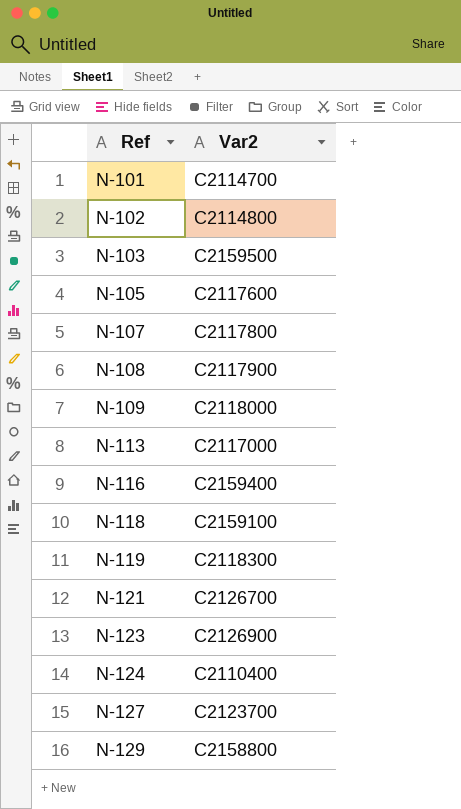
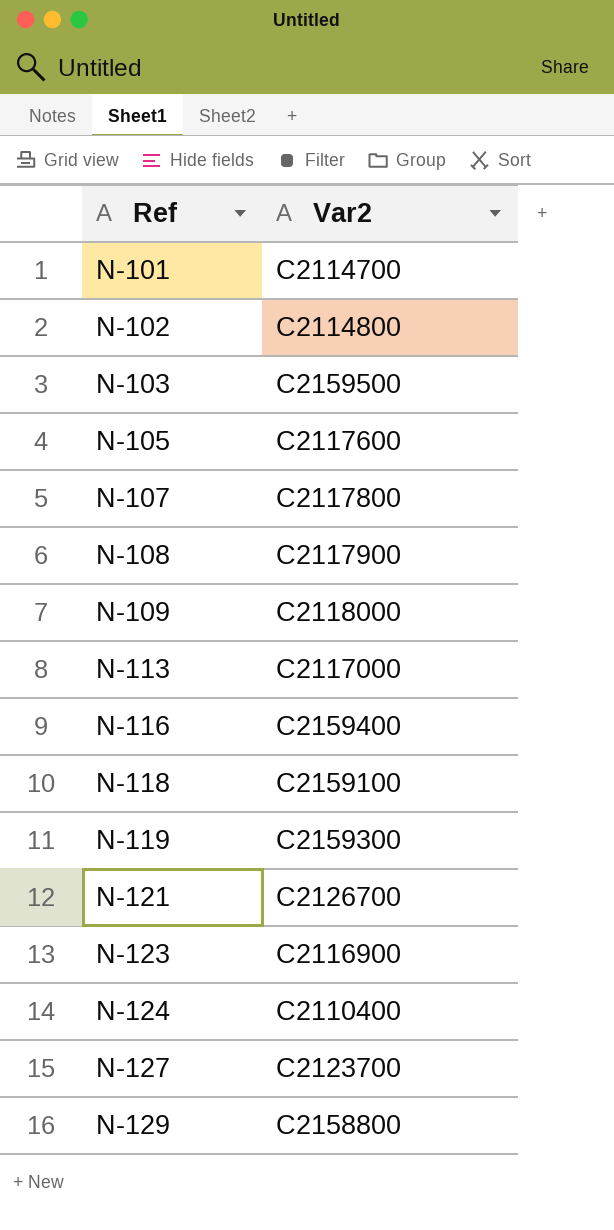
N-119 | Var2: C2118300 -> C2159300
N-123 | Var2: C2126900 -> C2116900

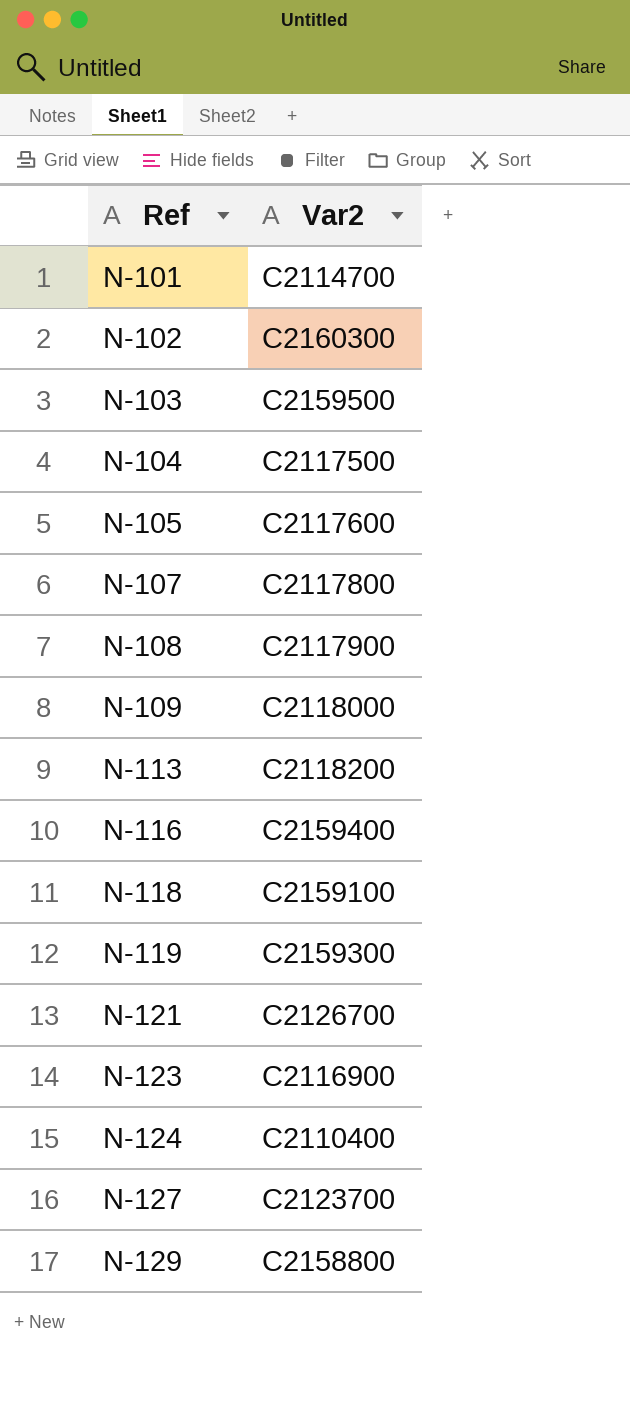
N-102 | Var2: C2114800 -> C2160300
row N-104: none -> C2117500
N-113 | Var2: C2117000 -> C2118200

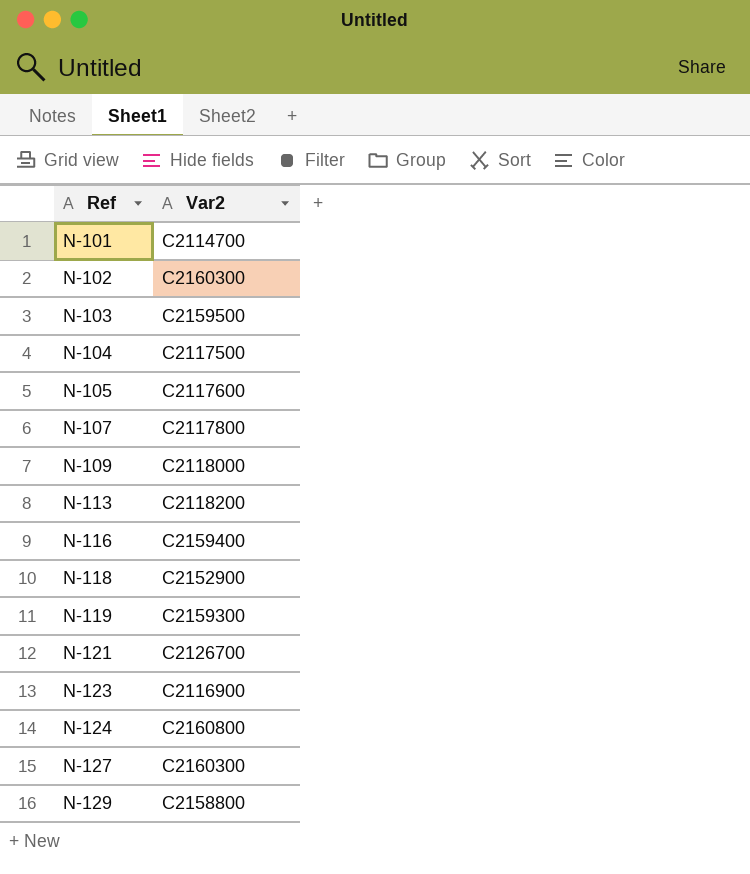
row N-108: C2117900 -> none
N-118 | Var2: C2159100 -> C2152900
N-124 | Var2: C2110400 -> C2160800
N-127 | Var2: C2123700 -> C2160300

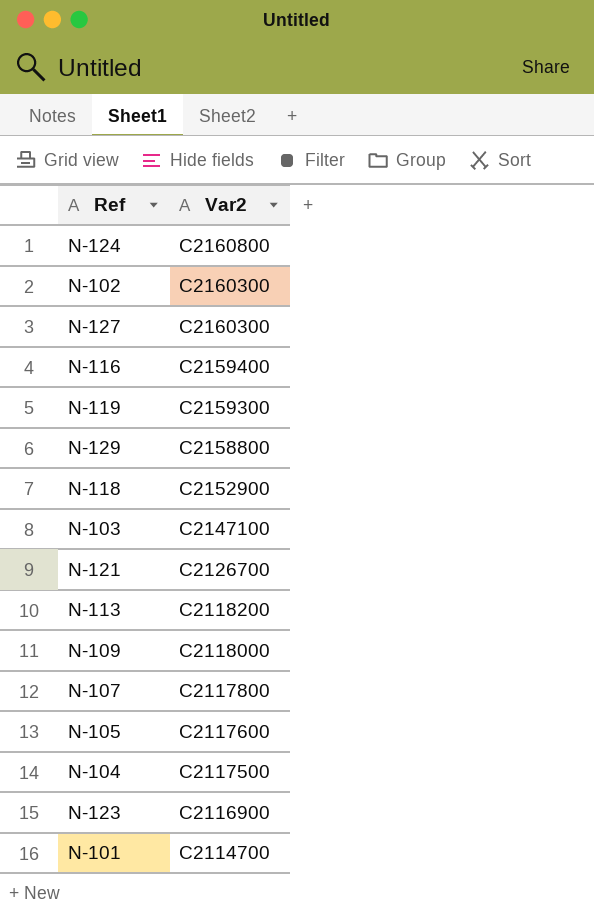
row order: Ref ascending -> Var2 descending
N-103 | Var2: C2159500 -> C2147100

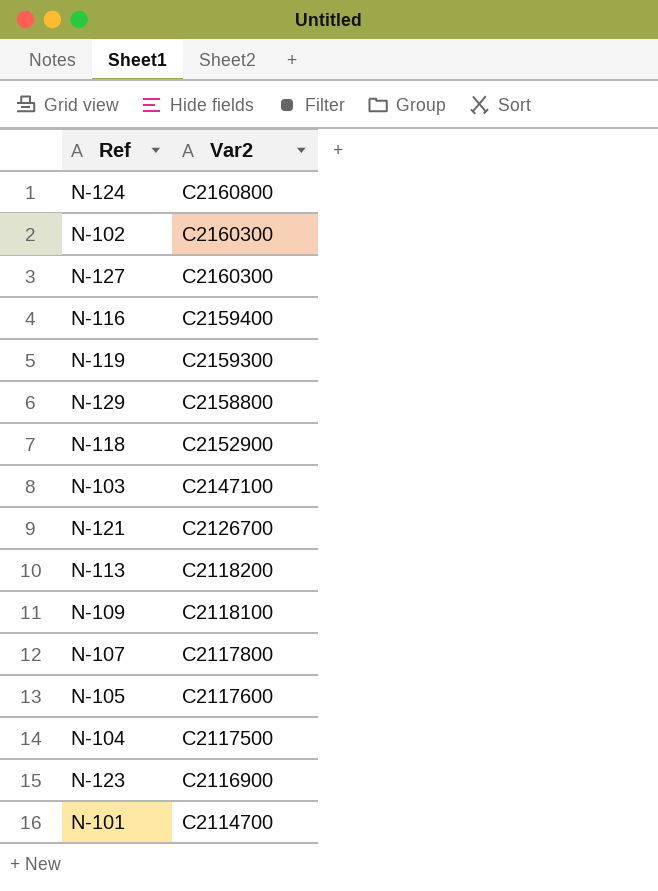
N-109 | Var2: C2118000 -> C2118100

